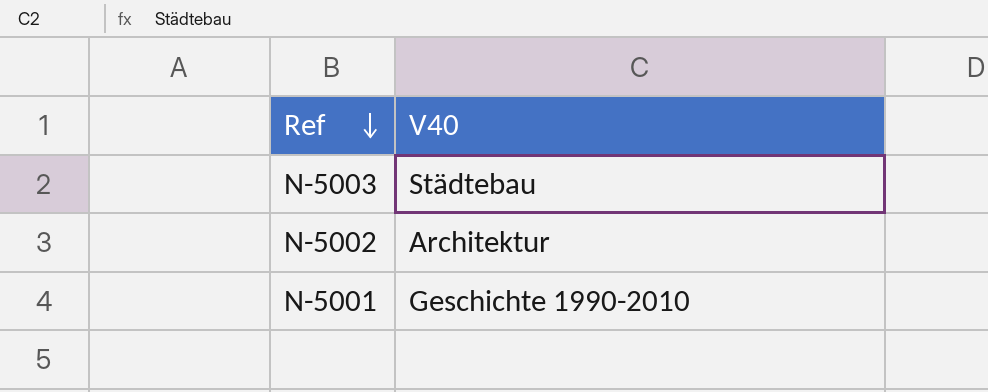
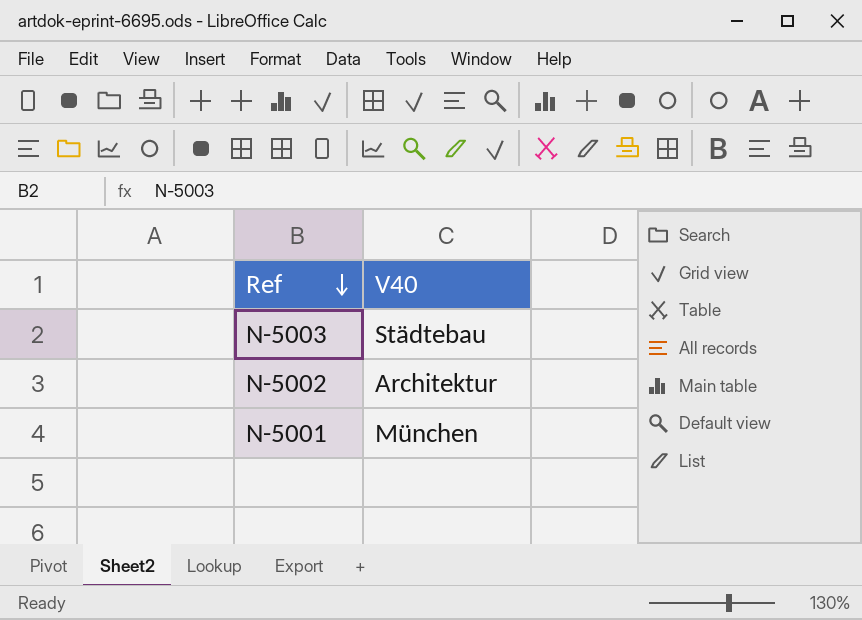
N-5001 | V40: Geschichte 1990-2010 -> München

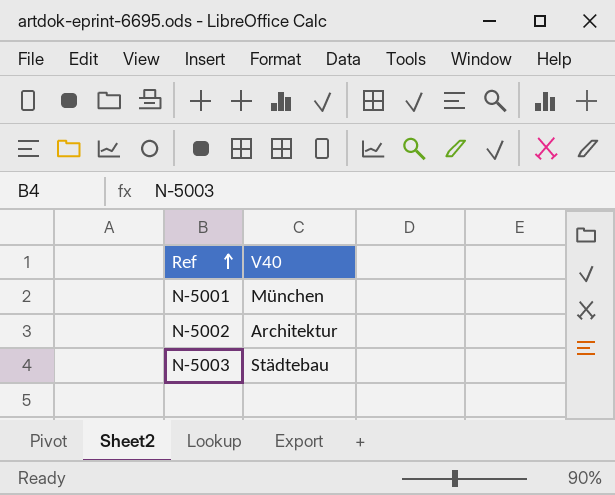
row order: Ref descending -> Ref ascending

